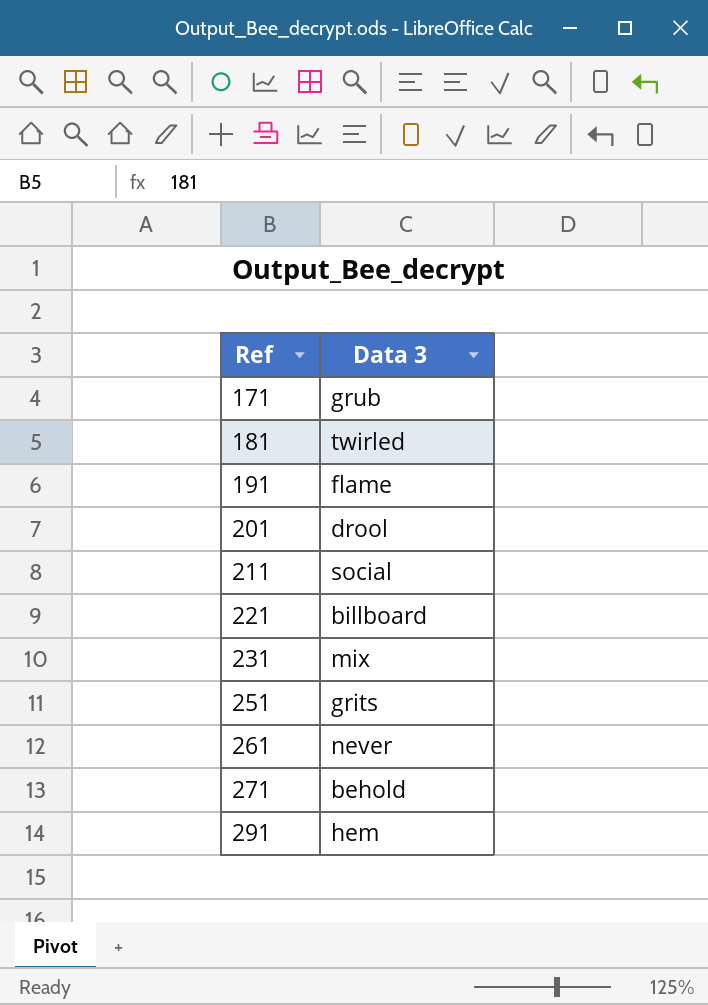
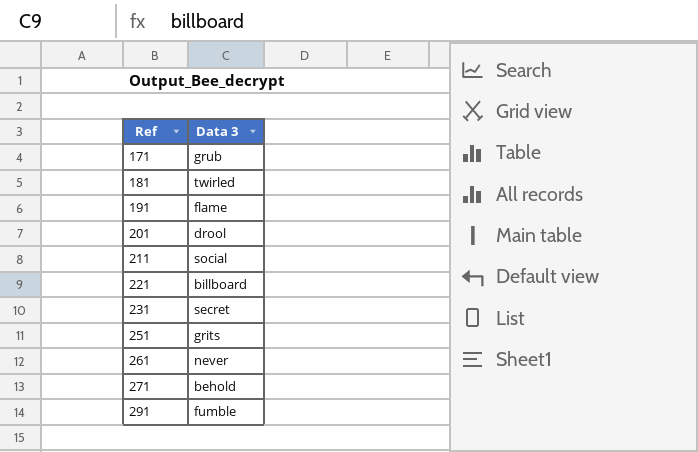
231 | Data 3: mix -> secret
291 | Data 3: hem -> fumble

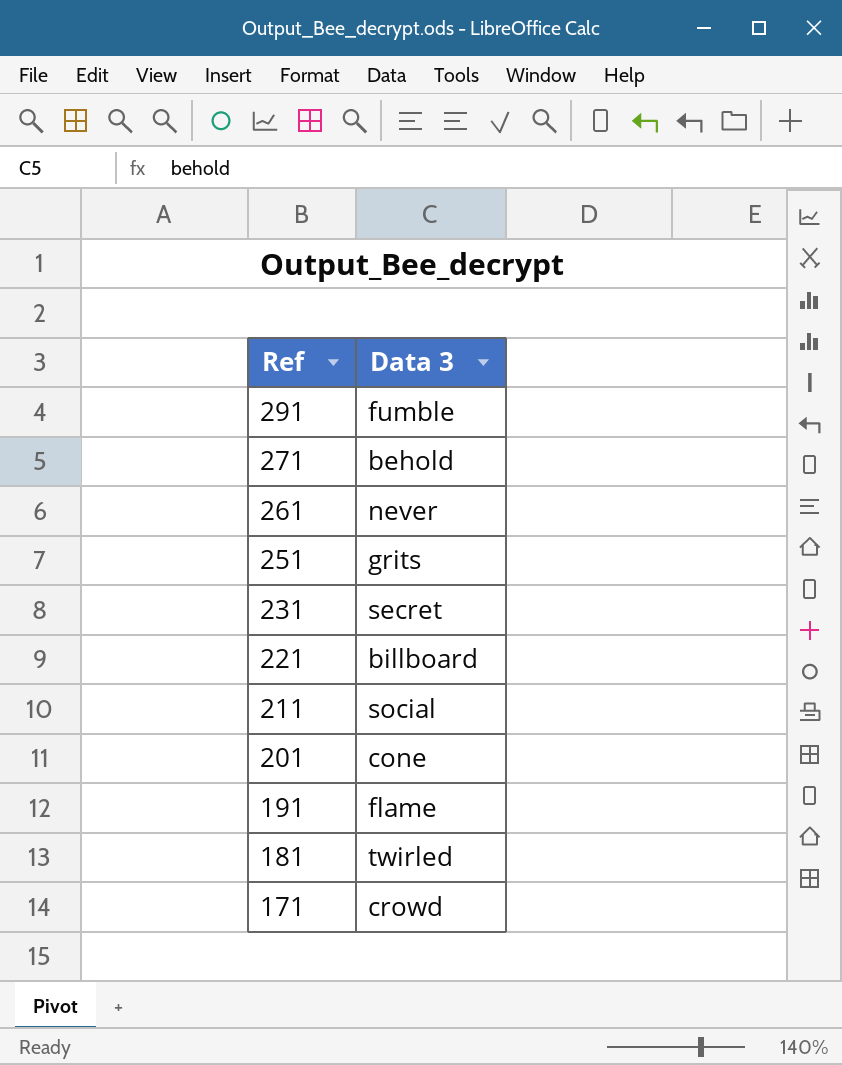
row order: Ref ascending -> Ref descending
201 | Data 3: drool -> cone
171 | Data 3: grub -> crowd

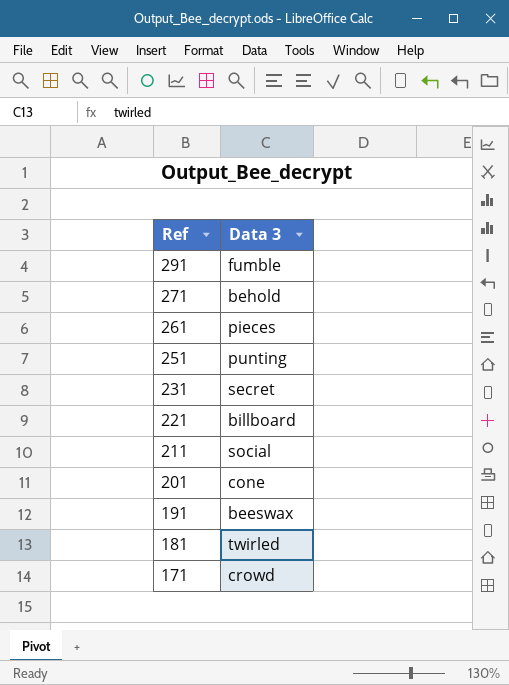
261 | Data 3: never -> pieces
251 | Data 3: grits -> punting
191 | Data 3: flame -> beeswax

